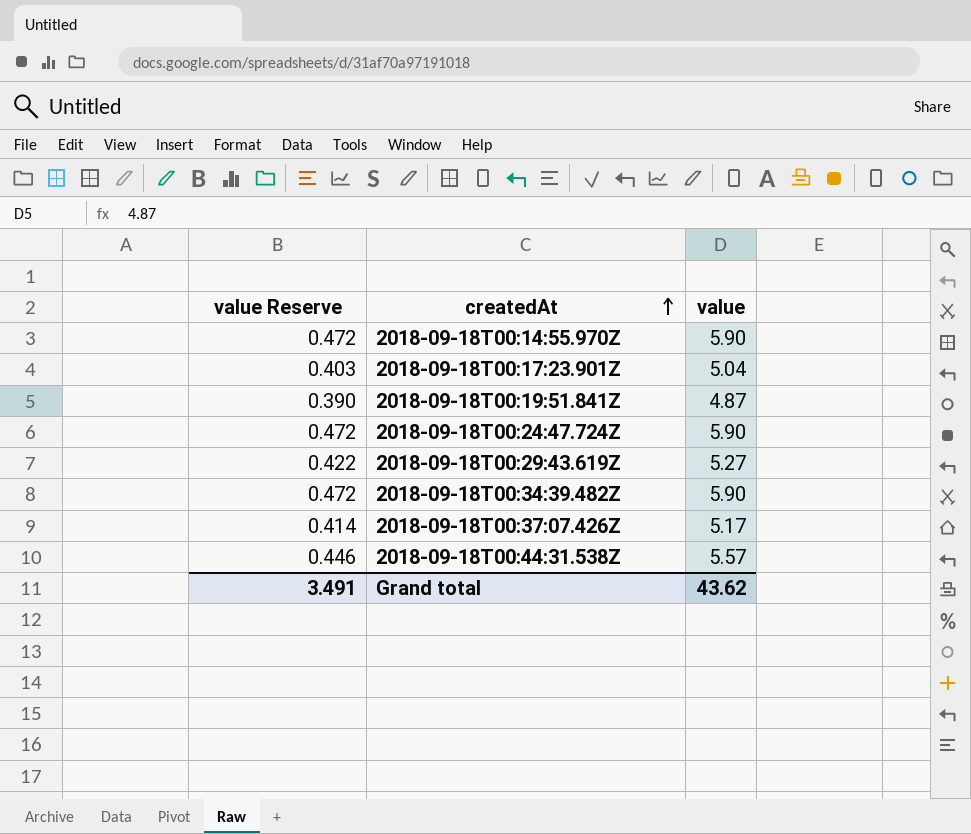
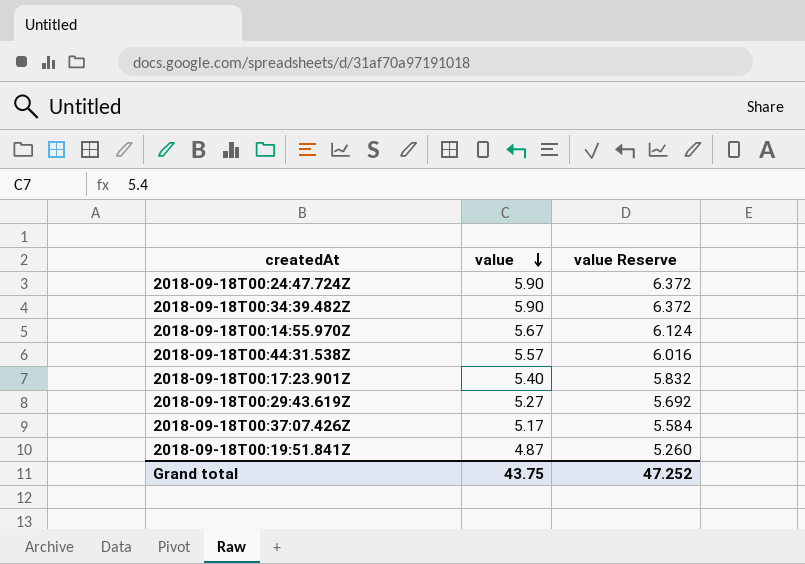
row order: createdAt ascending -> value descending
column value Reserve | formula: [value] * 0.08 -> [value] * 1.08
column value Reserve | position: 1 -> 3
2018-09-18T00:14:55.970Z | value: 5.90 -> 5.67
2018-09-18T00:17:23.901Z | value: 5.04 -> 5.40
Grand total | value: 43.62 -> 43.75
Grand total | value Reserve: 3.491 -> 47.252

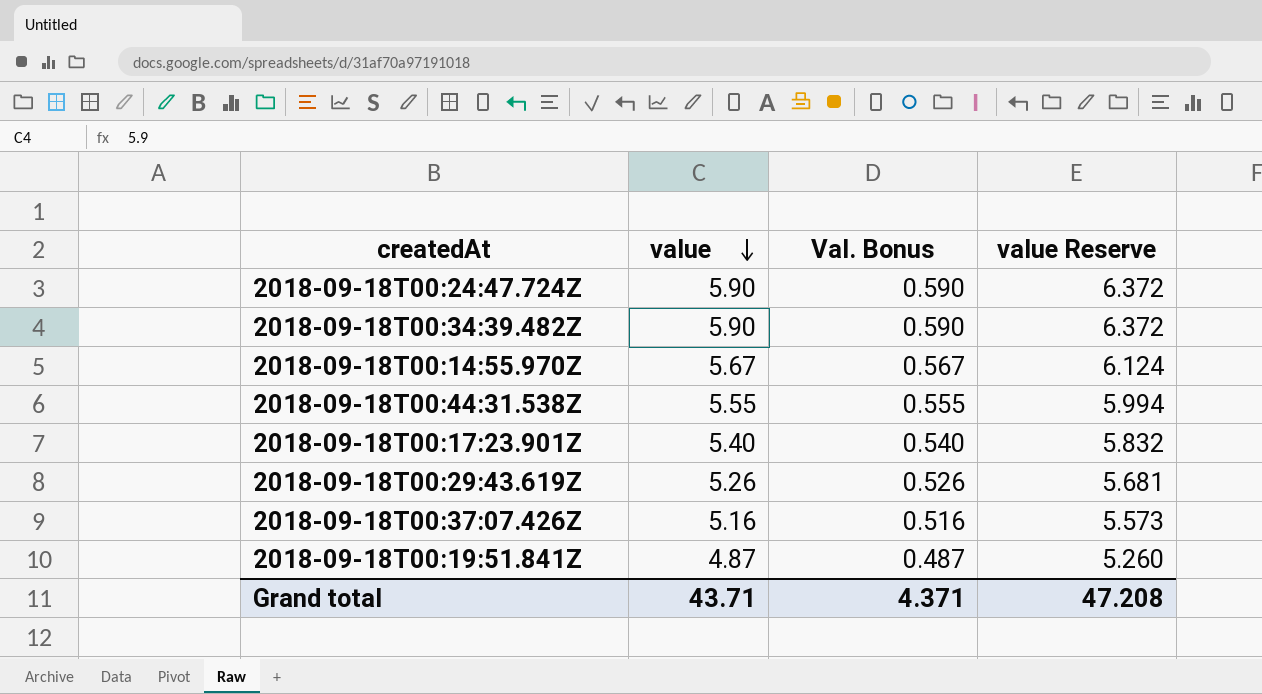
column Val. Bonus | formula: none -> [value] * 0.1
2018-09-18T00:44:31.538Z | value: 5.57 -> 5.55
2018-09-18T00:44:31.538Z | value Reserve: 6.016 -> 5.994
2018-09-18T00:29:43.619Z | value: 5.27 -> 5.26
2018-09-18T00:29:43.619Z | value Reserve: 5.692 -> 5.681
2018-09-18T00:37:07.426Z | value: 5.17 -> 5.16
2018-09-18T00:37:07.426Z | value Reserve: 5.584 -> 5.573
Grand total | value: 43.75 -> 43.71
Grand total | value Reserve: 47.252 -> 47.208

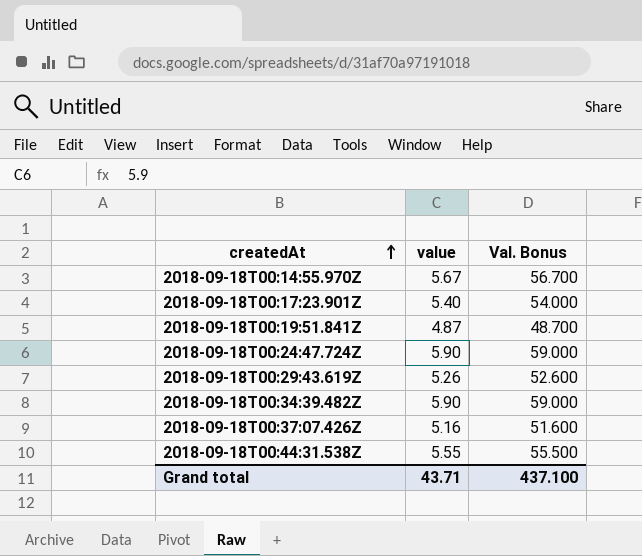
row order: value descending -> createdAt ascending
column value Reserve | formula: [value] * 1.08 -> none
column Val. Bonus | formula: [value] * 0.1 -> [value] * 10
Grand total | Val. Bonus: 4.371 -> 437.100

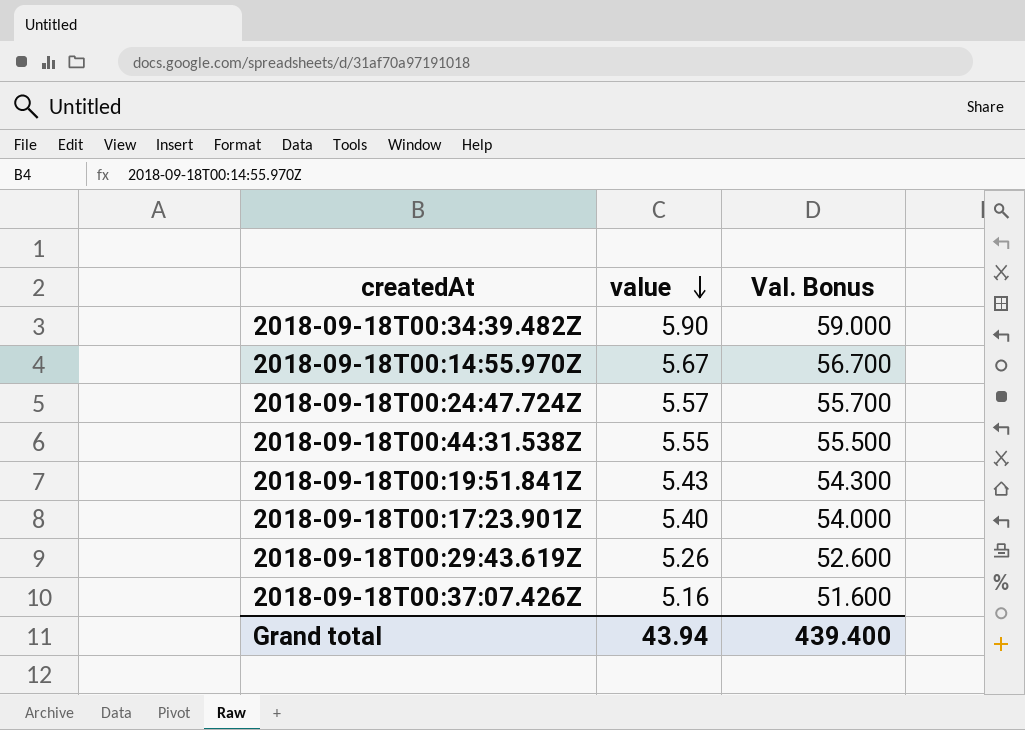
row order: createdAt ascending -> value descending
2018-09-18T00:24:47.724Z | value: 5.90 -> 5.57
2018-09-18T00:24:47.724Z | Val. Bonus: 59.000 -> 55.700
2018-09-18T00:19:51.841Z | value: 4.87 -> 5.43
2018-09-18T00:19:51.841Z | Val. Bonus: 48.700 -> 54.300
Grand total | value: 43.71 -> 43.94
Grand total | Val. Bonus: 437.100 -> 439.400

